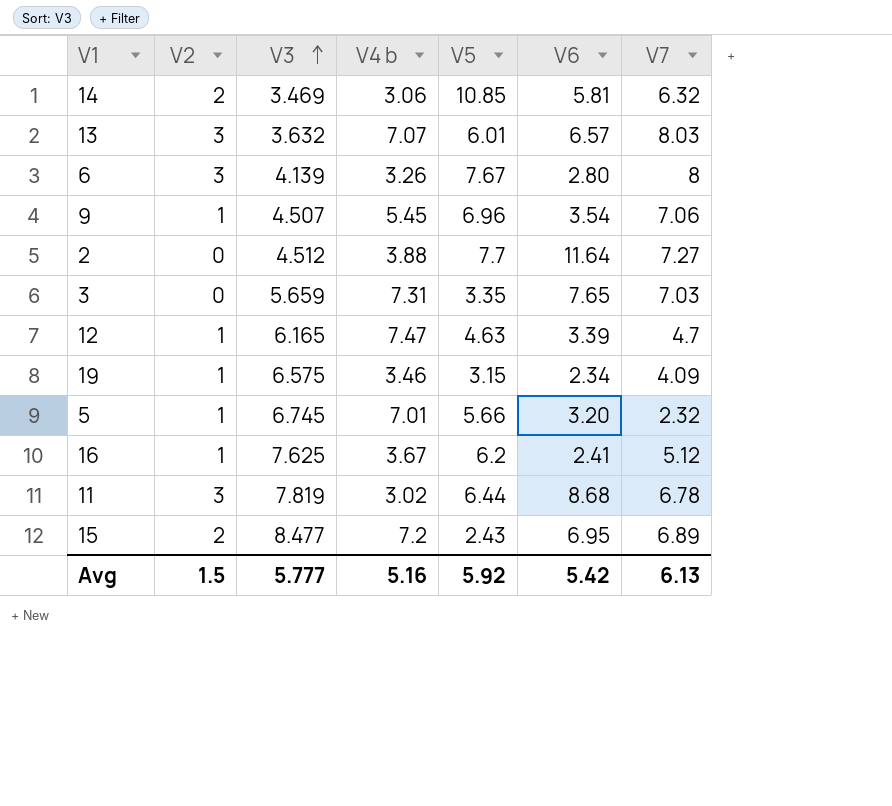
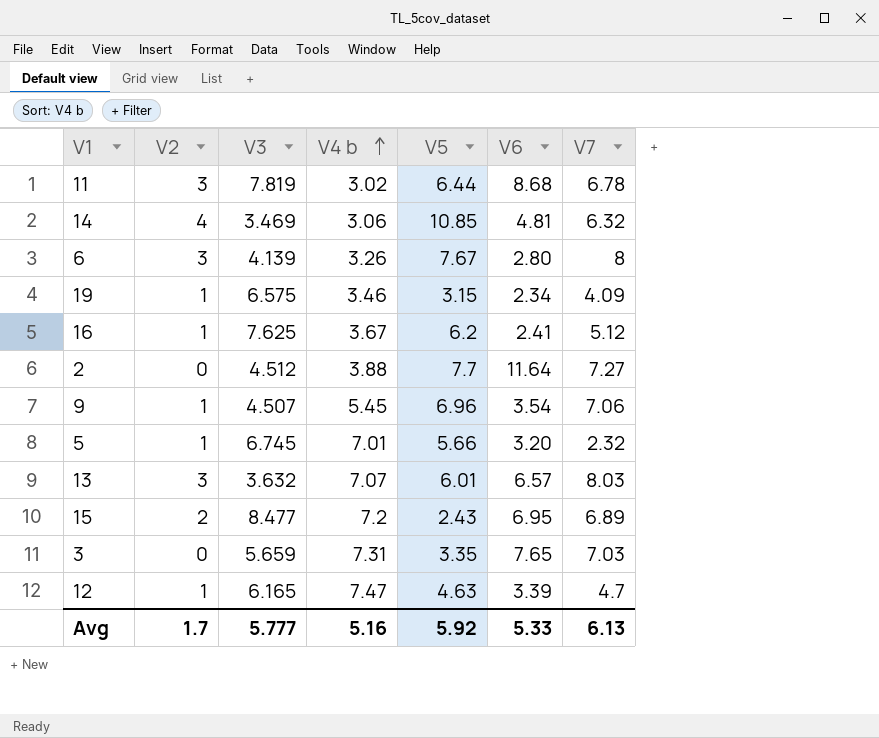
row order: V3 ascending -> V4 b ascending
14 | V2: 2 -> 4
14 | V6: 5.81 -> 4.81
Avg | V2: 1.5 -> 1.7
Avg | V6: 5.42 -> 5.33

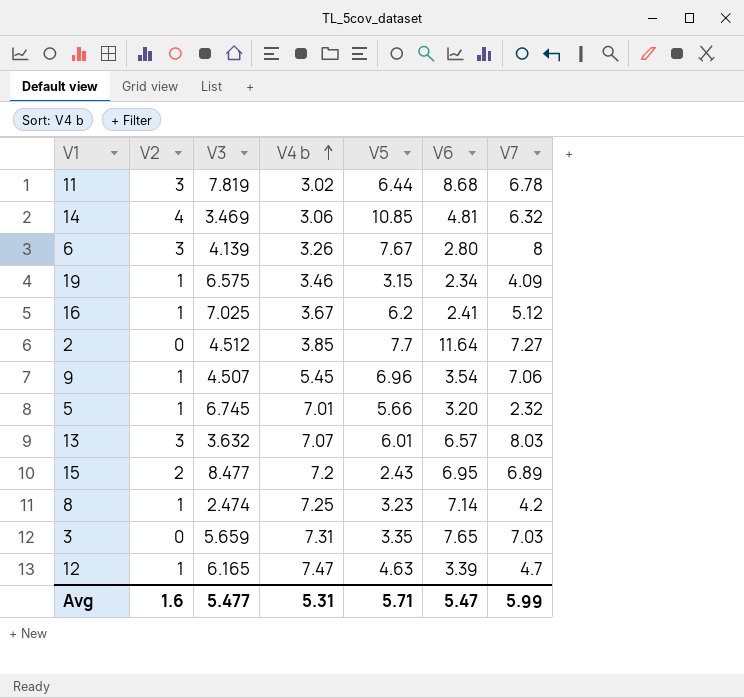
16 | V3: 7.625 -> 7.025
2 | V4 b: 3.88 -> 3.85
row 8: none -> 1 | 2.474 | 7.25 | 3.23 | 7.14 | 4.2
Avg | V2: 1.7 -> 1.6
Avg | V3: 5.777 -> 5.477
Avg | V4 b: 5.16 -> 5.31
Avg | V5: 5.92 -> 5.71
Avg | V6: 5.33 -> 5.47
Avg | V7: 6.13 -> 5.99

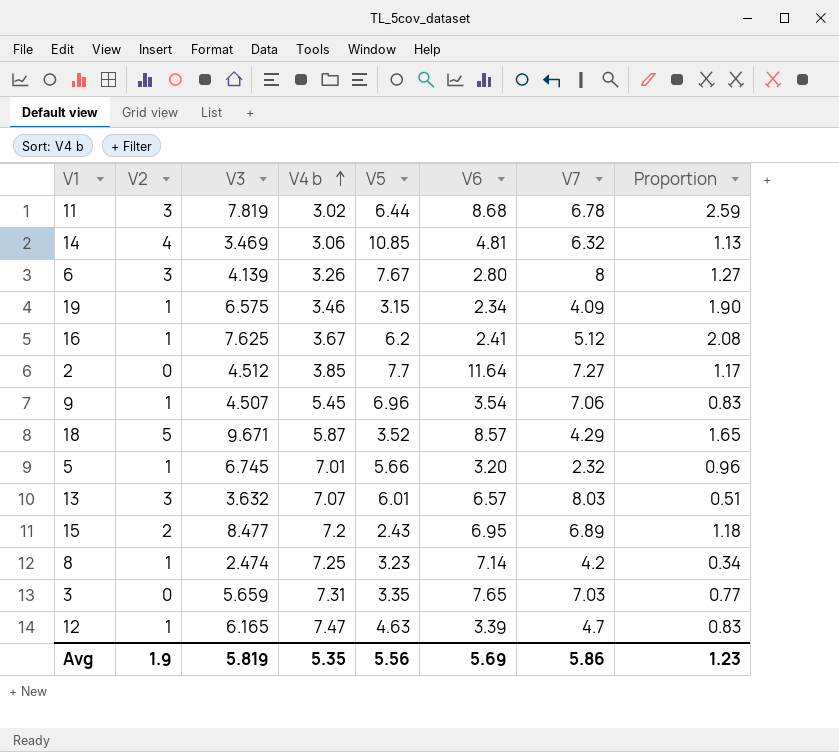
column Proportion | formula: none -> [V3] / [V4 b]
16 | V3: 7.025 -> 7.625
row 18: none -> 5 | 9.671 | 5.87 | 3.52 | 8.57 | 4.29 | 1.65
Avg | V2: 1.6 -> 1.9
Avg | V3: 5.477 -> 5.819
Avg | V4 b: 5.31 -> 5.35
Avg | V5: 5.71 -> 5.56
Avg | V6: 5.47 -> 5.69
Avg | V7: 5.99 -> 5.86

